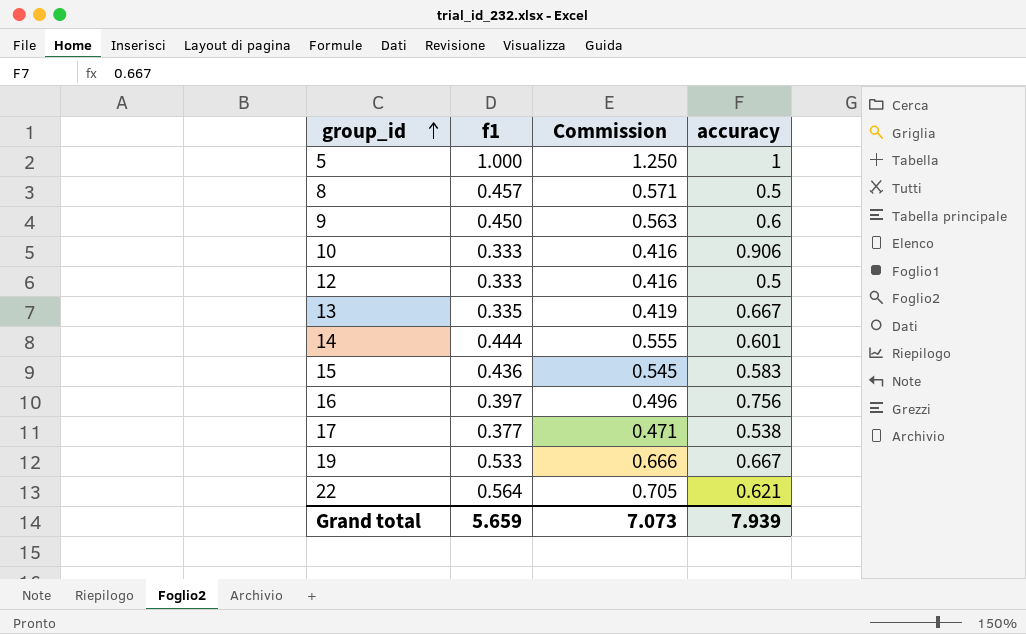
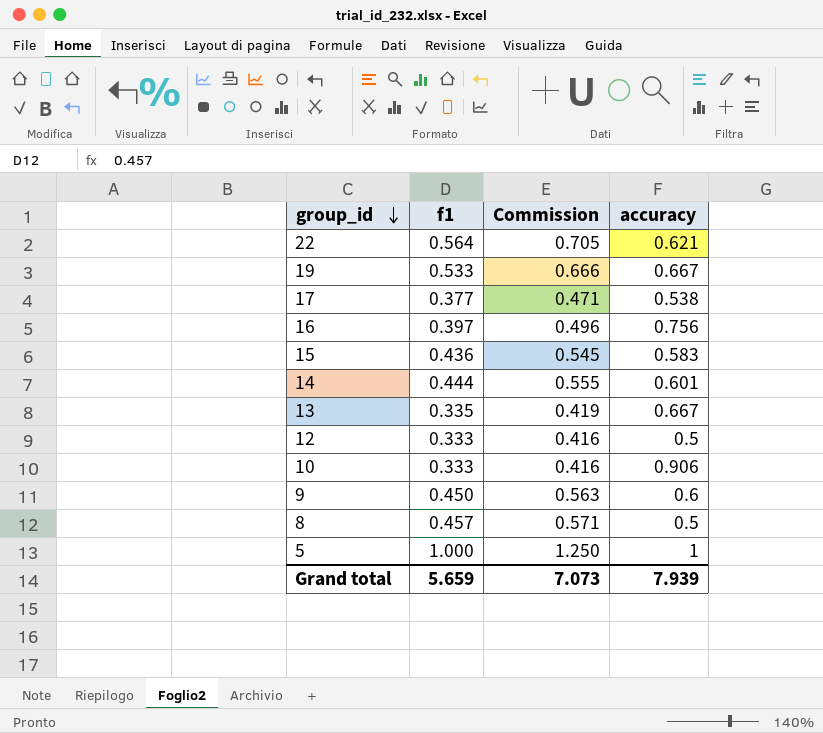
row order: group_id ascending -> group_id descending

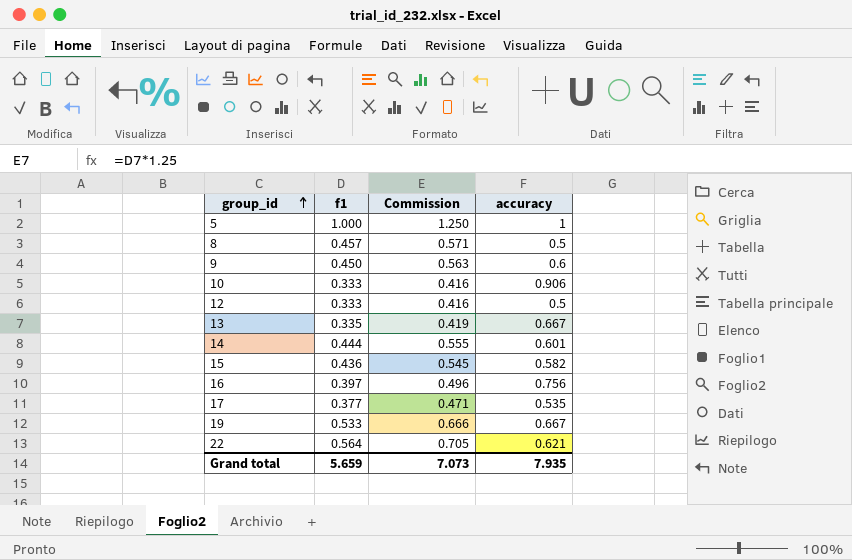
row order: group_id descending -> group_id ascending
15 | accuracy: 0.583 -> 0.582
17 | accuracy: 0.538 -> 0.535
Grand total | accuracy: 7.939 -> 7.935

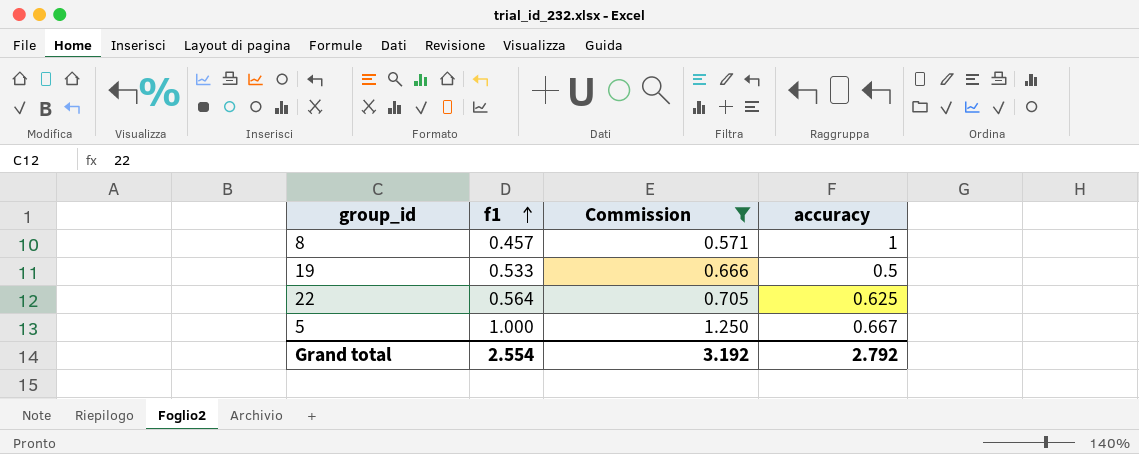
filter: none -> Commission >= 0.571
row order: group_id ascending -> f1 ascending
8 | accuracy: 0.5 -> 1
19 | accuracy: 0.667 -> 0.5
22 | accuracy: 0.621 -> 0.625
5 | accuracy: 1 -> 0.667
Grand total | f1: 5.659 -> 2.554
Grand total | Commission: 7.073 -> 3.192
Grand total | accuracy: 7.935 -> 2.792

